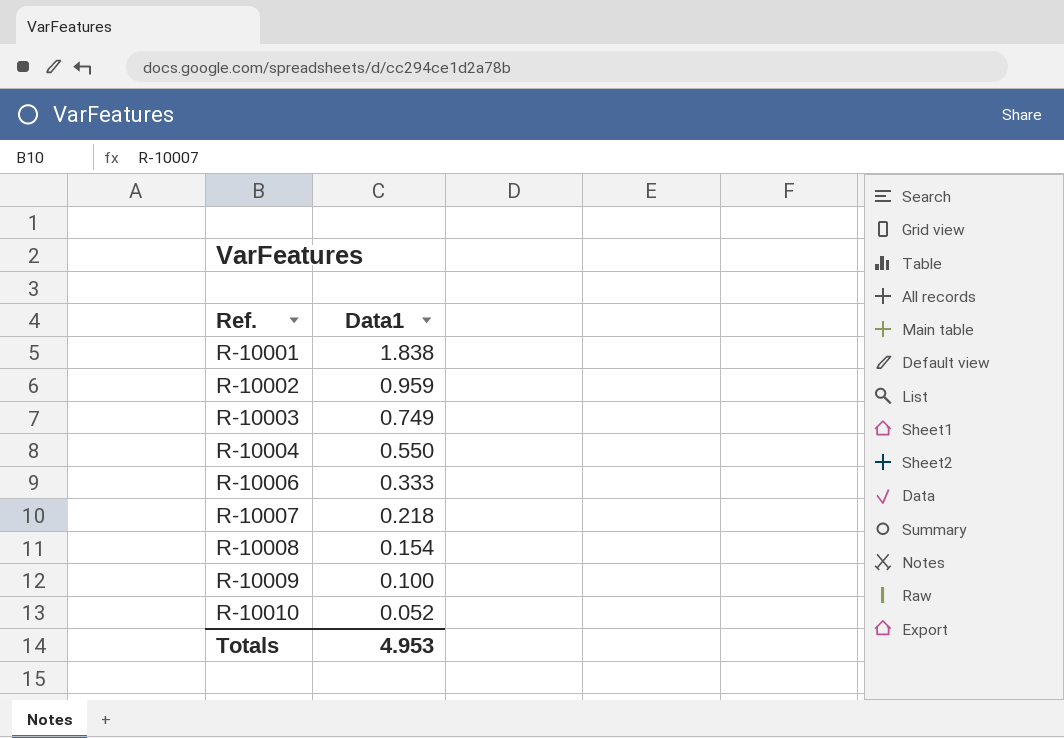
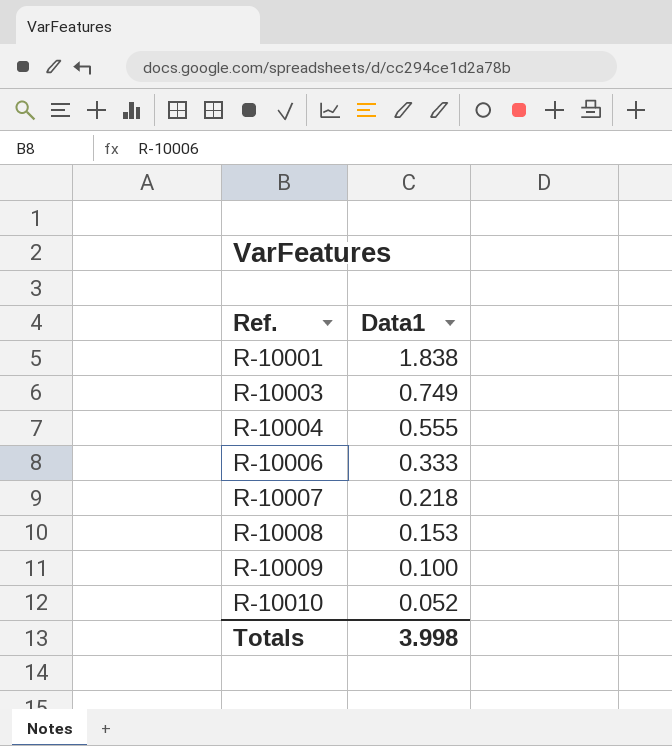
row R-10002: 0.959 -> none
R-10004 | Data1: 0.550 -> 0.555
R-10008 | Data1: 0.154 -> 0.153
Totals | Data1: 4.953 -> 3.998

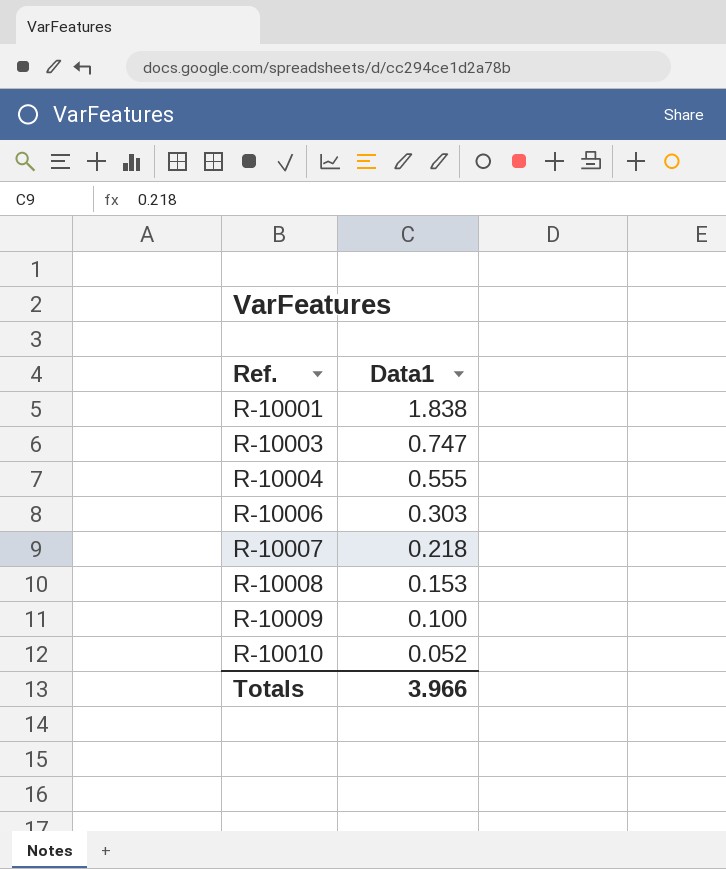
R-10003 | Data1: 0.749 -> 0.747
R-10006 | Data1: 0.333 -> 0.303
Totals | Data1: 3.998 -> 3.966

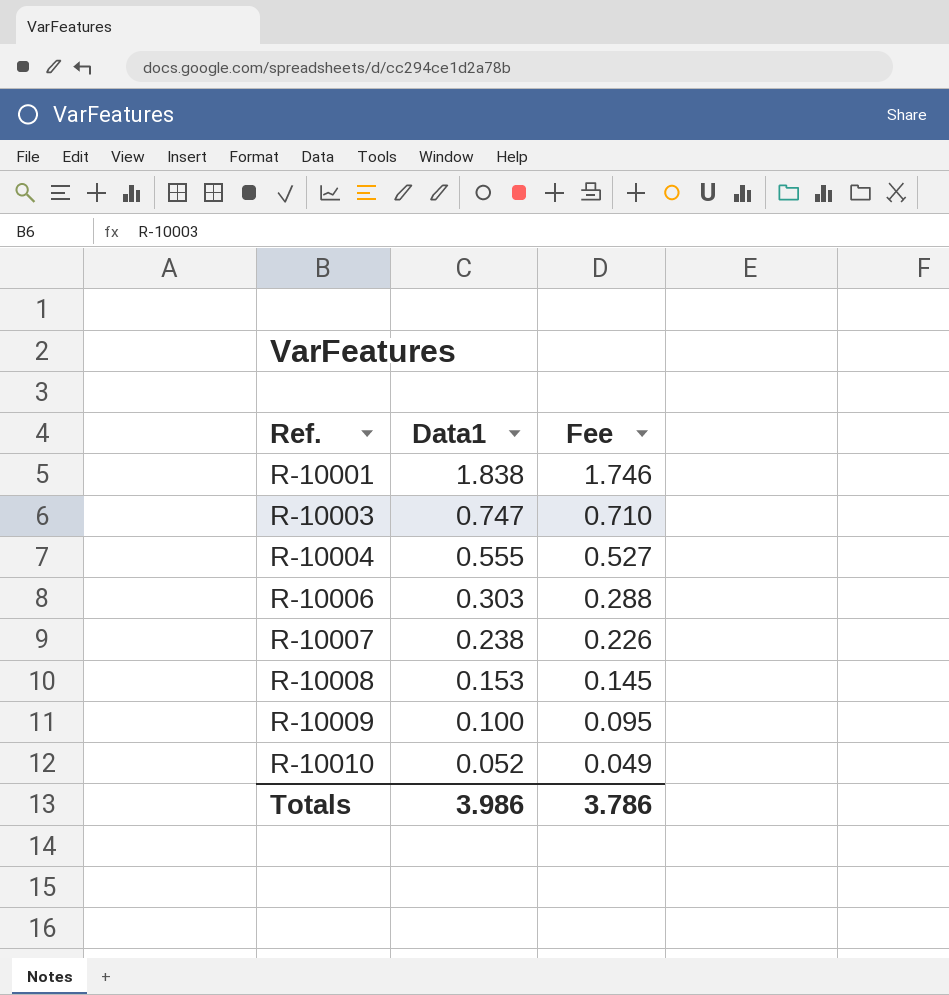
column Fee | formula: none -> [Data1] * 0.95
R-10007 | Data1: 0.218 -> 0.238
Totals | Data1: 3.966 -> 3.986

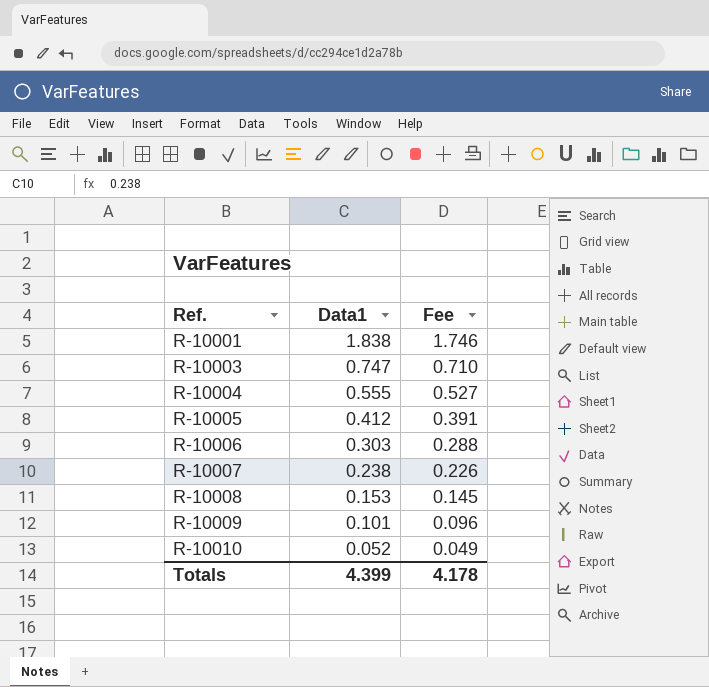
row R-10005: none -> 0.412 | 0.391
R-10009 | Data1: 0.100 -> 0.101
R-10009 | Fee: 0.095 -> 0.096
Totals | Data1: 3.986 -> 4.399
Totals | Fee: 3.786 -> 4.178

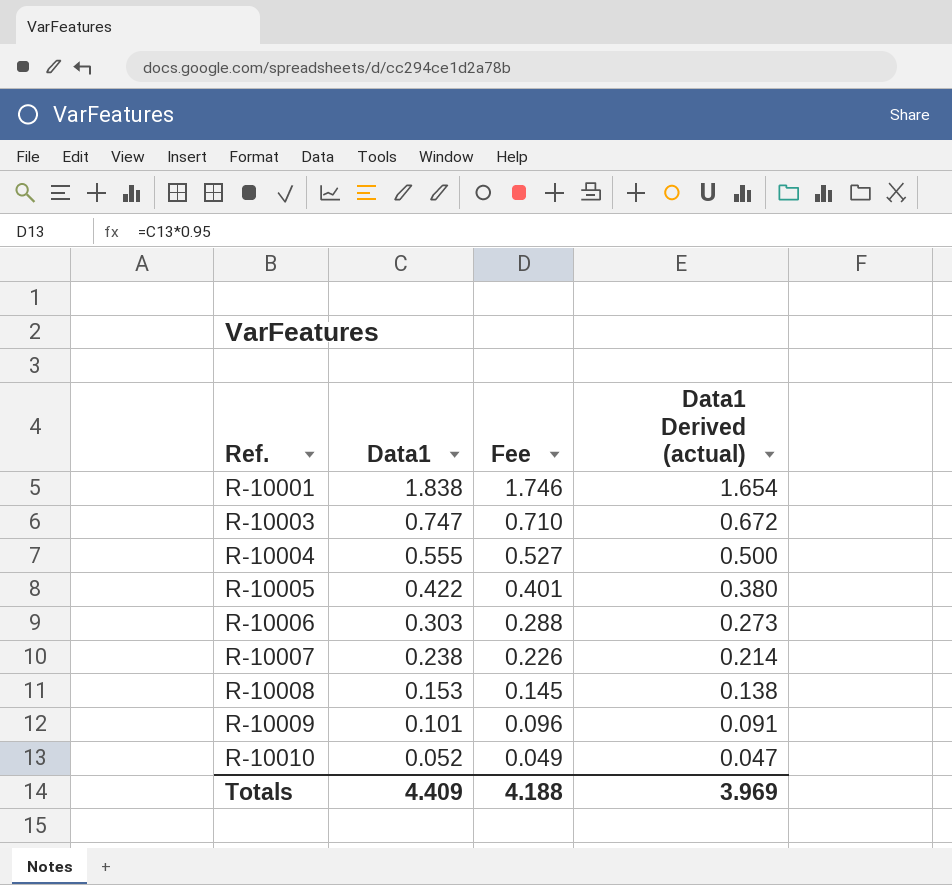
column Data1 Derived (actual) | formula: none -> [Data1] * 0.9
R-10005 | Data1: 0.412 -> 0.422
R-10005 | Fee: 0.391 -> 0.401
Totals | Data1: 4.399 -> 4.409
Totals | Fee: 4.178 -> 4.188

